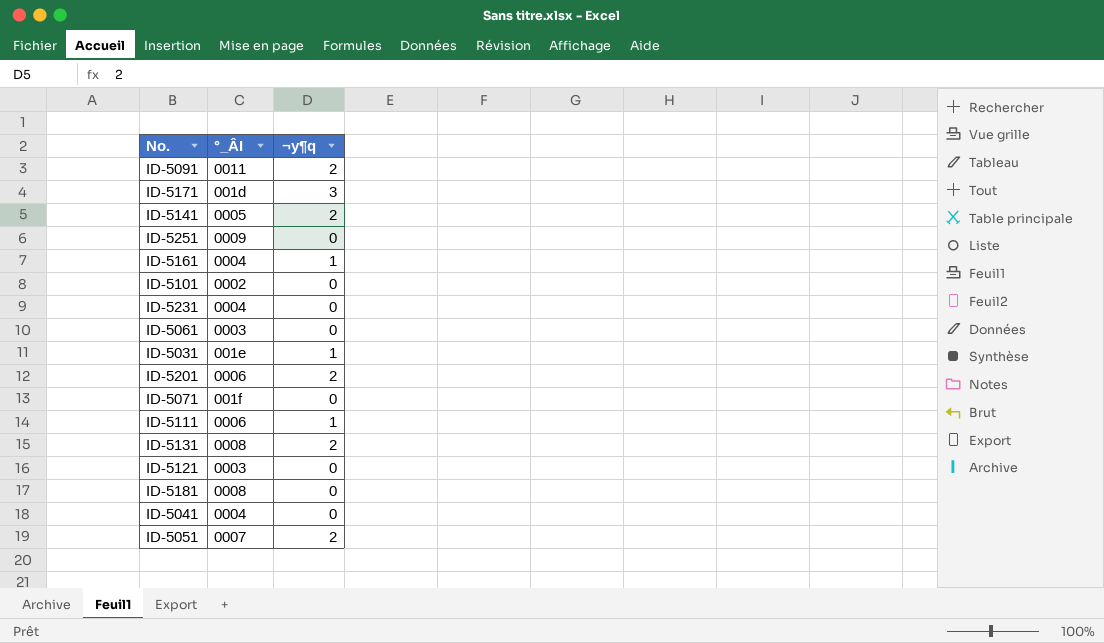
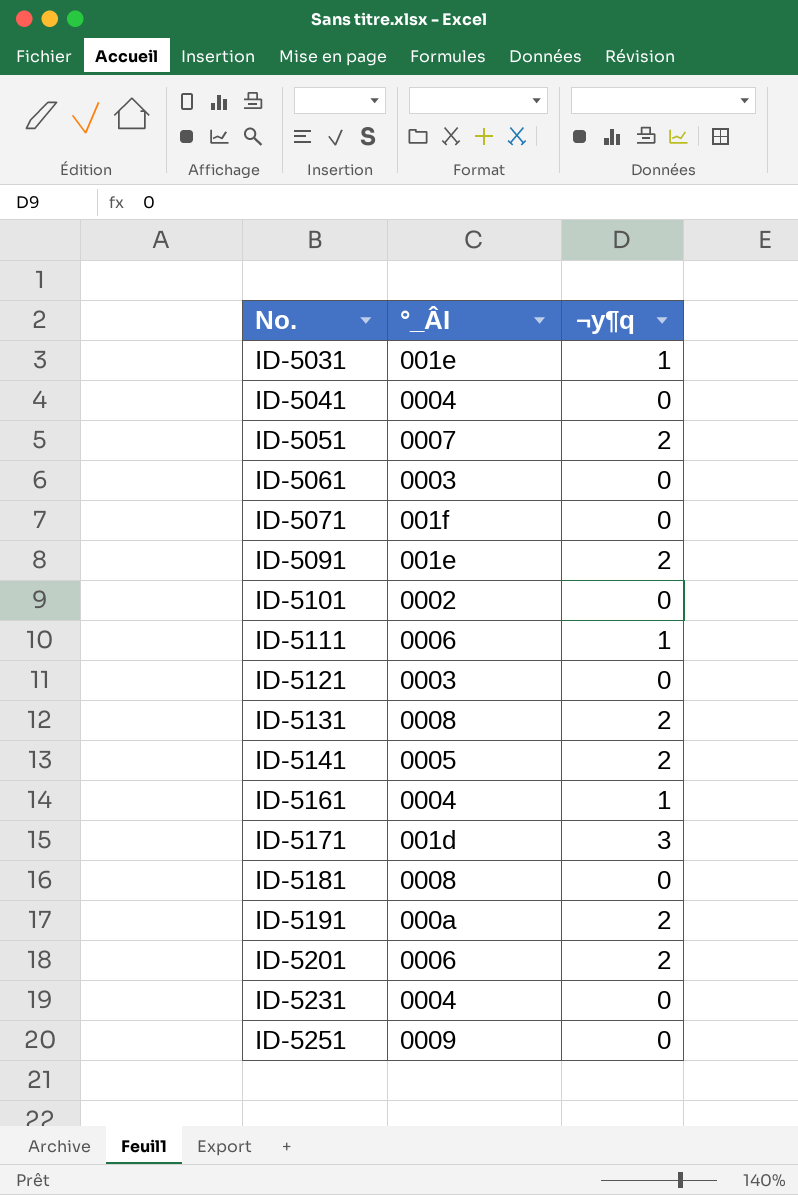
row order: none -> No. ascending
ID-5091 | °_ÂI: 0011 -> 001e
row ID-5191: none -> 000a | 2

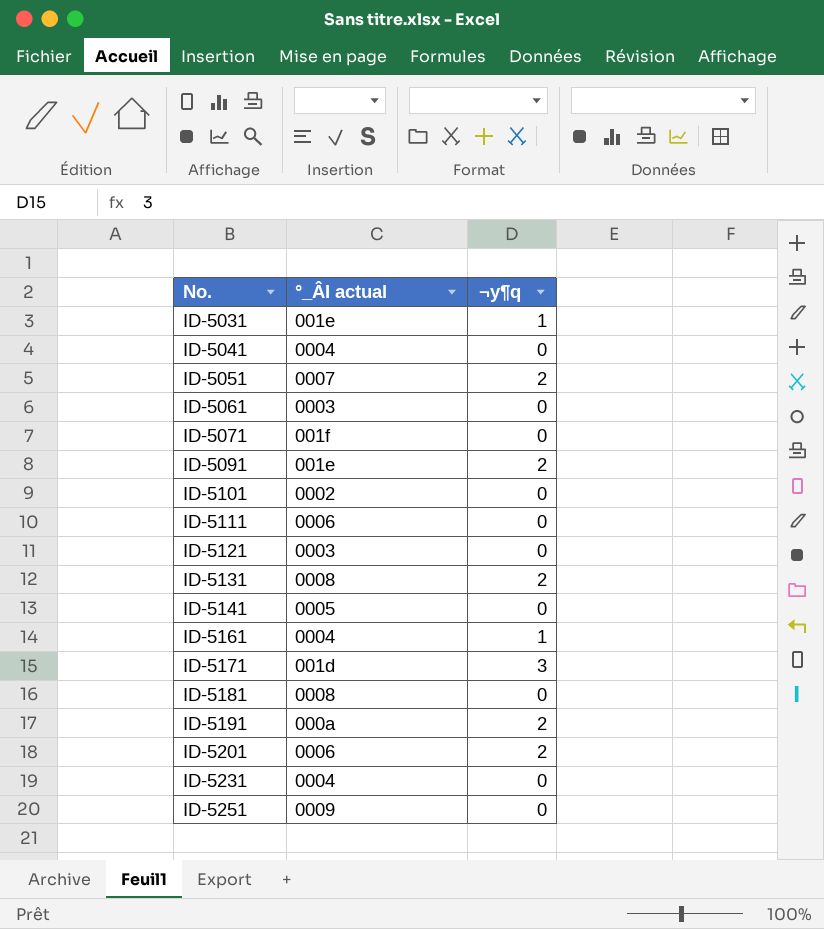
column name: °_ÂI -> °_ÂI actual
ID-5111 | ¬y¶q: 1 -> 0
ID-5141 | ¬y¶q: 2 -> 0

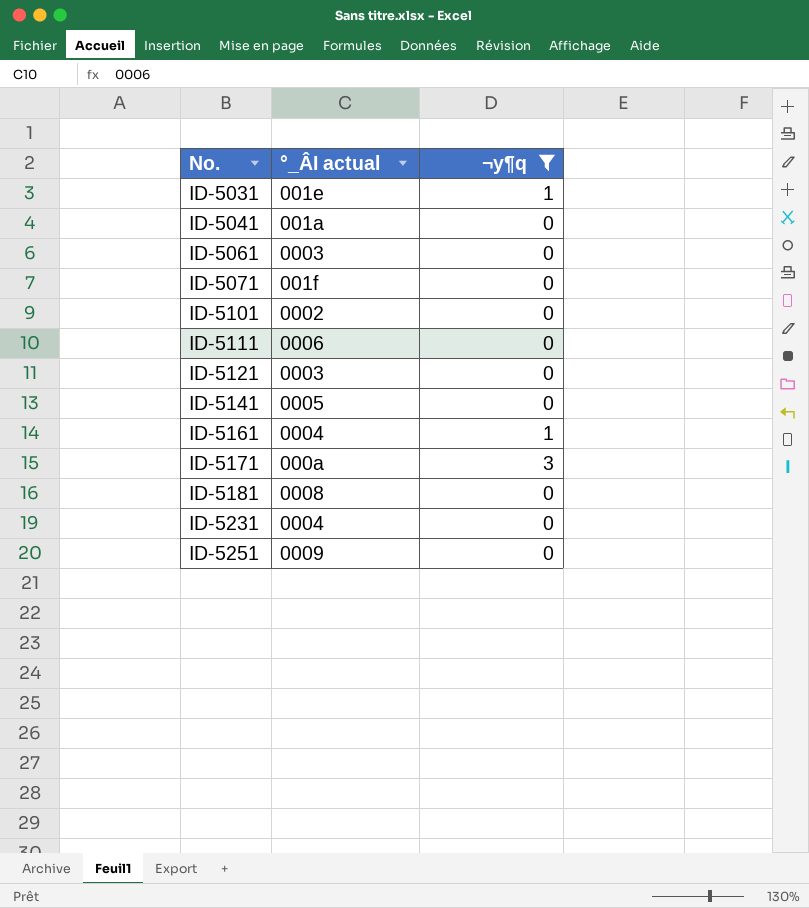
filter: none -> ¬y¶q != 2
ID-5041 | °_ÂI actual: 0004 -> 001a
ID-5171 | °_ÂI actual: 001d -> 000a

